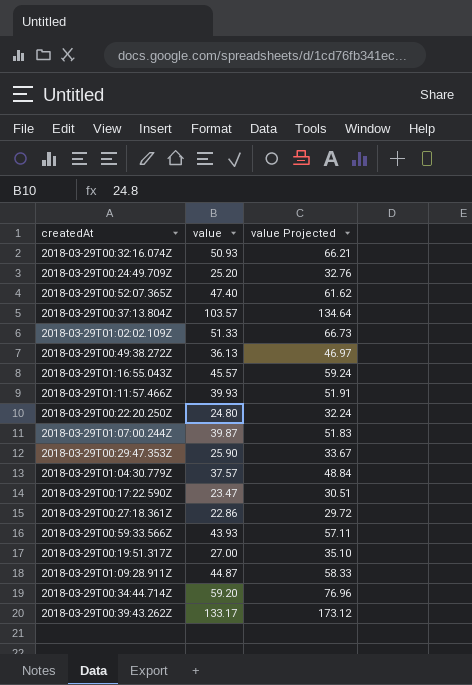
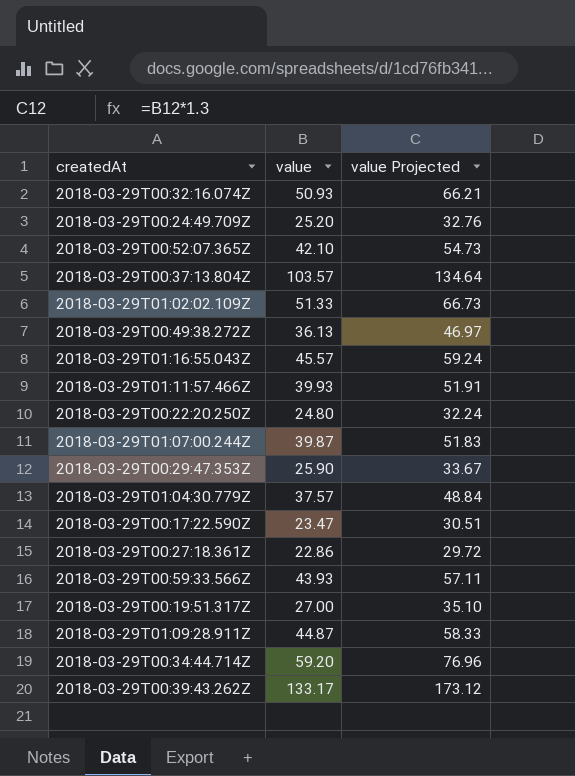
2018-03-29T00:52:07.365Z | value: 47.40 -> 42.10
2018-03-29T00:52:07.365Z | value Projected: 61.62 -> 54.73

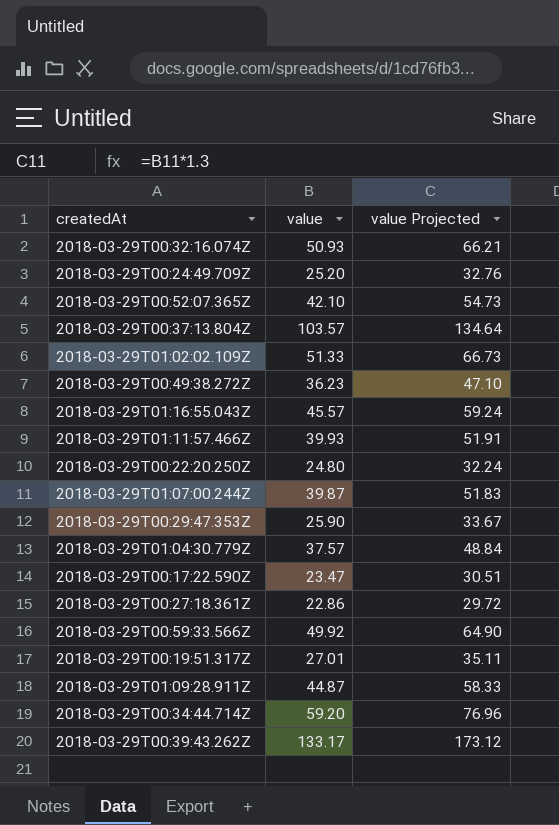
2018-03-29T00:49:38.272Z | value: 36.13 -> 36.23
2018-03-29T00:49:38.272Z | value Projected: 46.97 -> 47.10
2018-03-29T00:59:33.566Z | value: 43.93 -> 49.92
2018-03-29T00:59:33.566Z | value Projected: 57.11 -> 64.90
2018-03-29T00:19:51.317Z | value: 27.00 -> 27.01
2018-03-29T00:19:51.317Z | value Projected: 35.10 -> 35.11

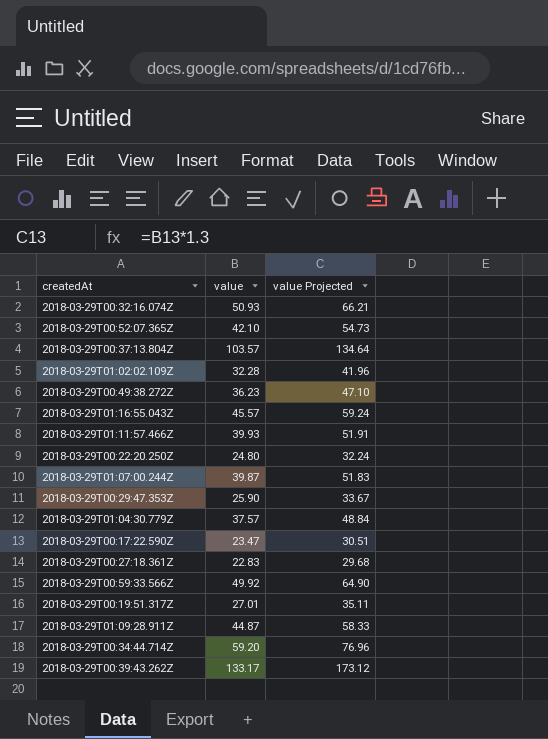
row 2018-03-29T00:24:49.709Z: 25.20 | 32.76 -> none
2018-03-29T01:02:02.109Z | value: 51.33 -> 32.28
2018-03-29T01:02:02.109Z | value Projected: 66.73 -> 41.96
2018-03-29T00:27:18.361Z | value: 22.86 -> 22.83
2018-03-29T00:27:18.361Z | value Projected: 29.72 -> 29.68

